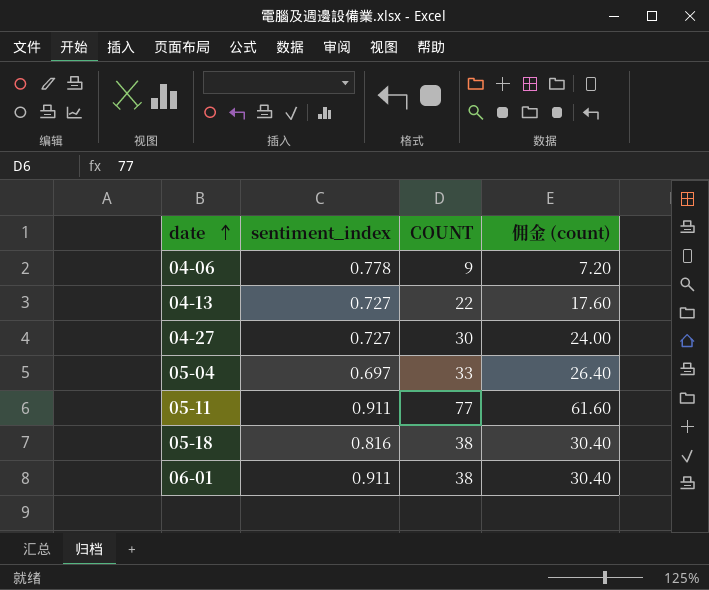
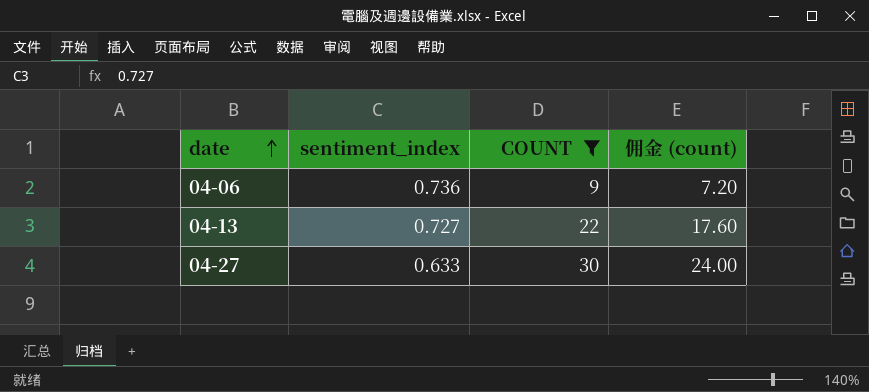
filter: none -> COUNT <= 30
04-06 | sentiment_index: 0.778 -> 0.736
04-27 | sentiment_index: 0.727 -> 0.633

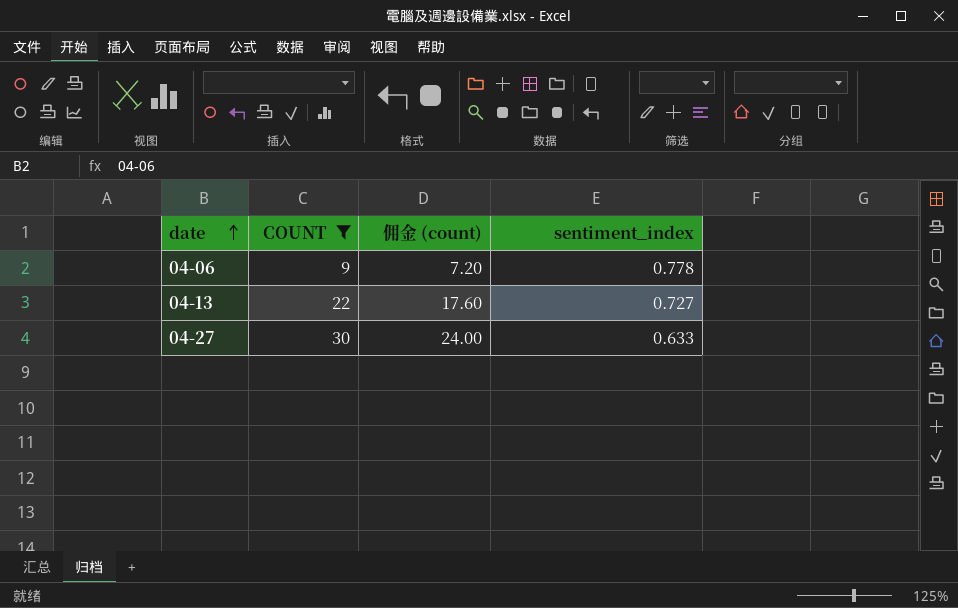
column sentiment_index | position: 2 -> 4
04-06 | sentiment_index: 0.736 -> 0.778

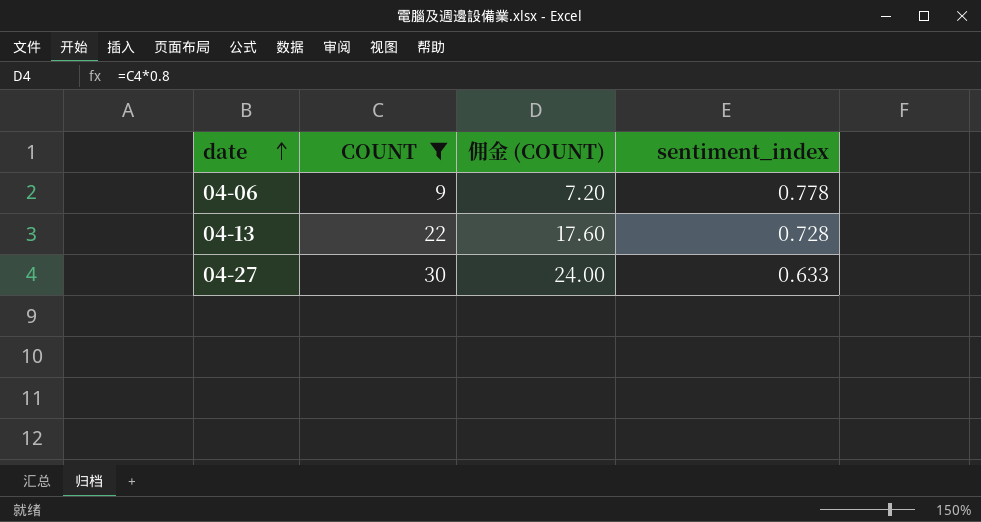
column name: 佣金 (count) -> 佣金 (COUNT)
04-13 | sentiment_index: 0.727 -> 0.728

